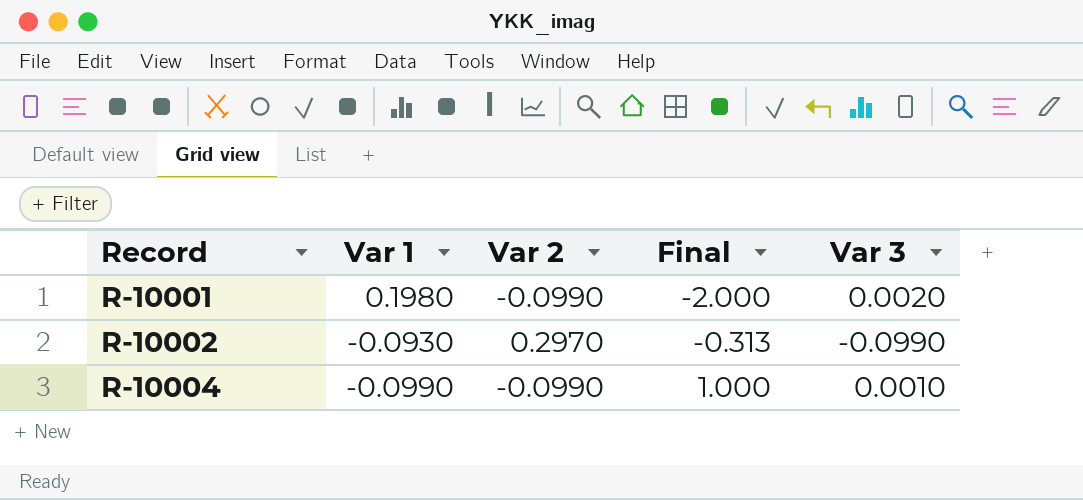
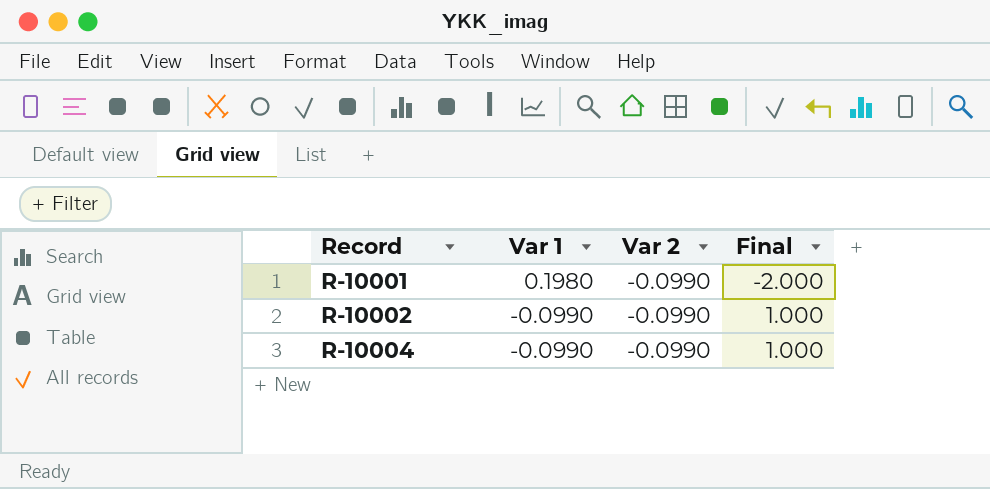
column Var 3 | position: 5 -> none
R-10002 | Var 1: -0.0930 -> -0.0990
R-10002 | Var 2: 0.2970 -> -0.0990
R-10002 | Final: -0.313 -> 1.000

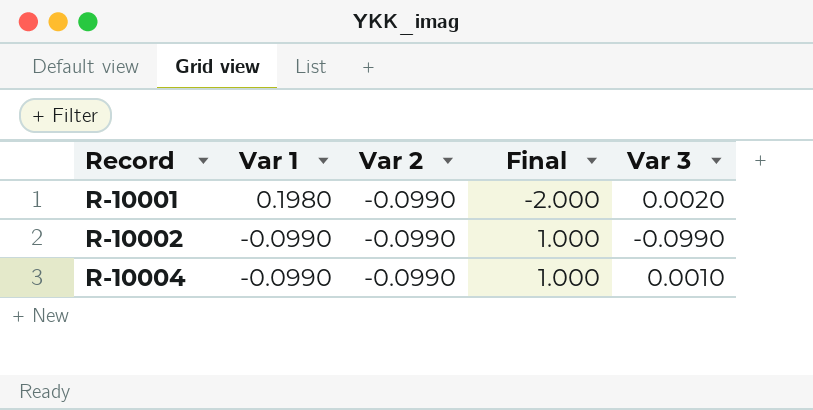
column Var 3 | position: none -> 5

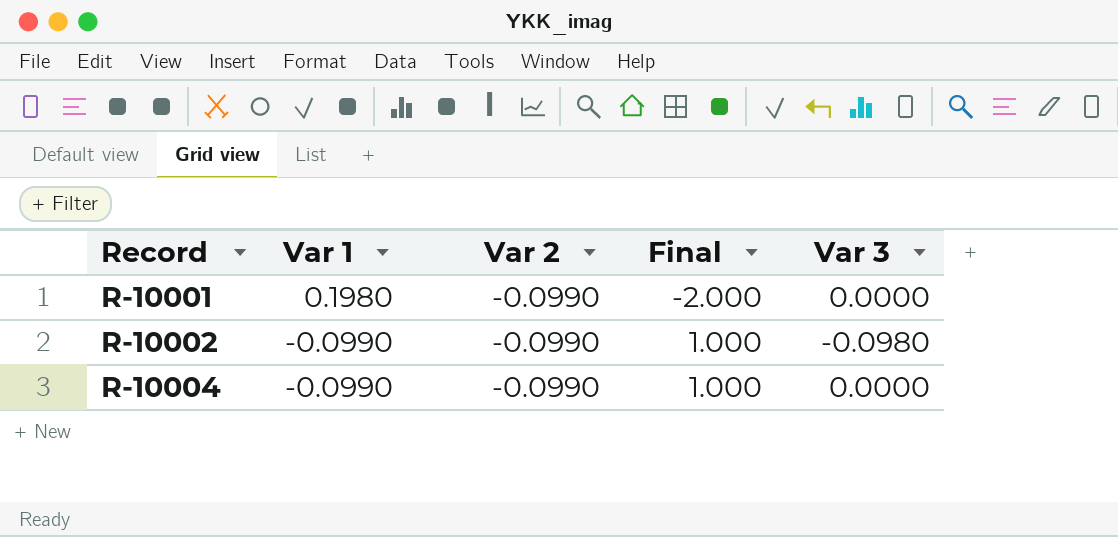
R-10001 | Var 3: 0.0020 -> 0.0000
R-10002 | Var 3: -0.0990 -> -0.0980
R-10004 | Var 3: 0.0010 -> 0.0000

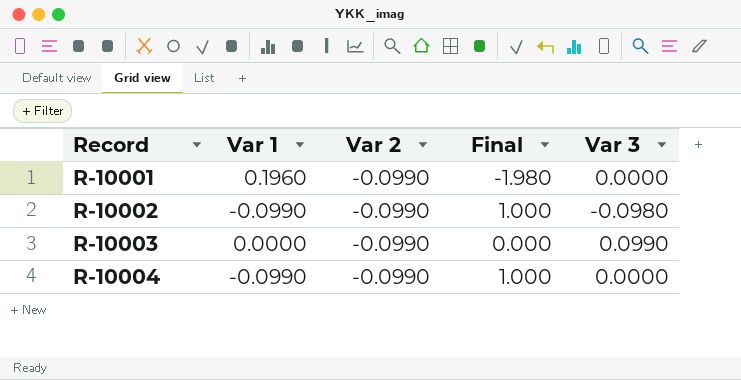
R-10001 | Var 1: 0.1980 -> 0.1960
R-10001 | Final: -2.000 -> -1.980
row R-10003: none -> 0.0000 | -0.0990 | 0.000 | 0.0990

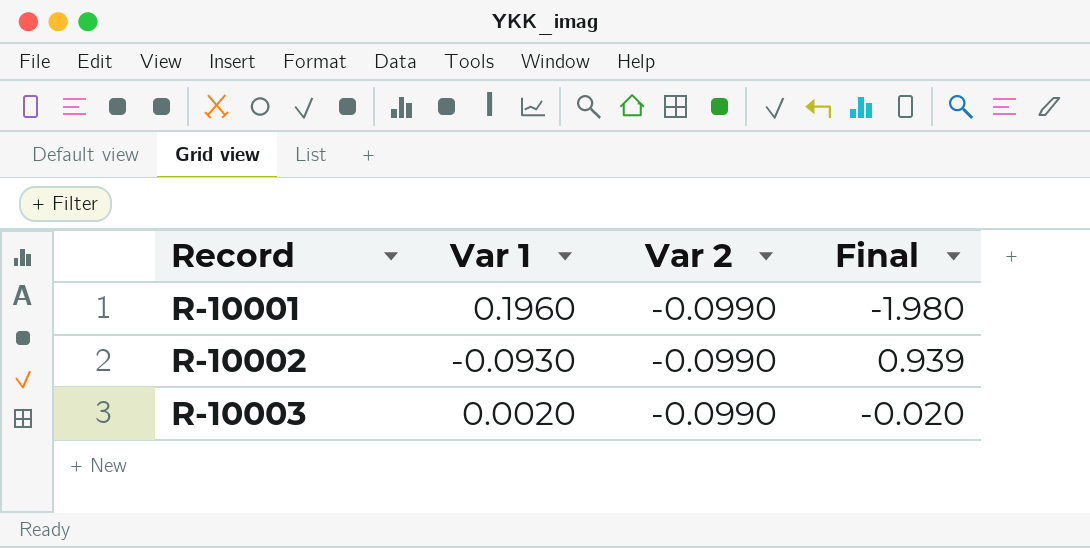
column Var 3 | position: 5 -> none
row R-10004: -0.0990 | -0.0990 | 1.000 | 0.0000 -> none
R-10002 | Var 1: -0.0990 -> -0.0930
R-10002 | Final: 1.000 -> 0.939
R-10003 | Var 1: 0.0000 -> 0.0020
R-10003 | Final: 0.000 -> -0.020

